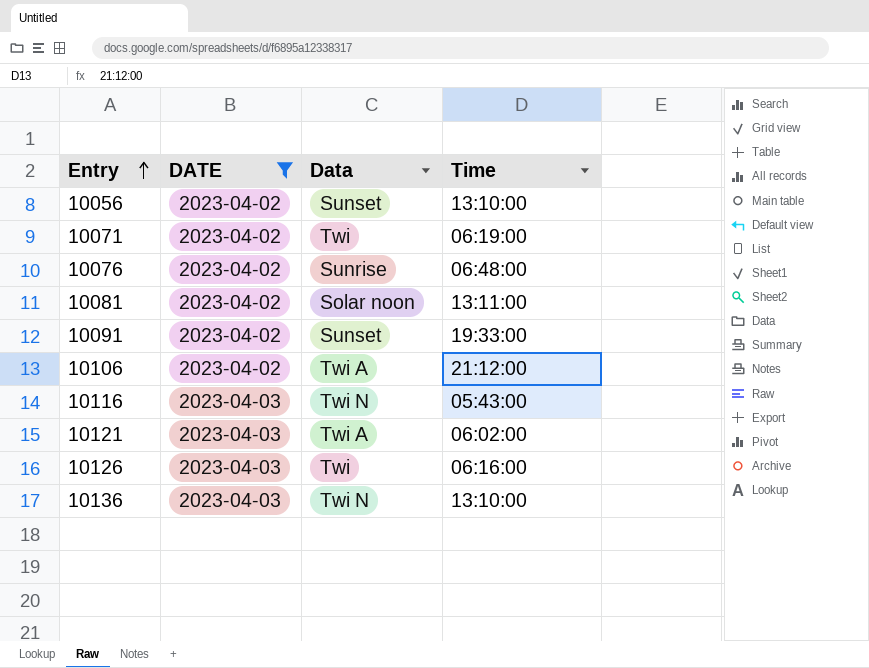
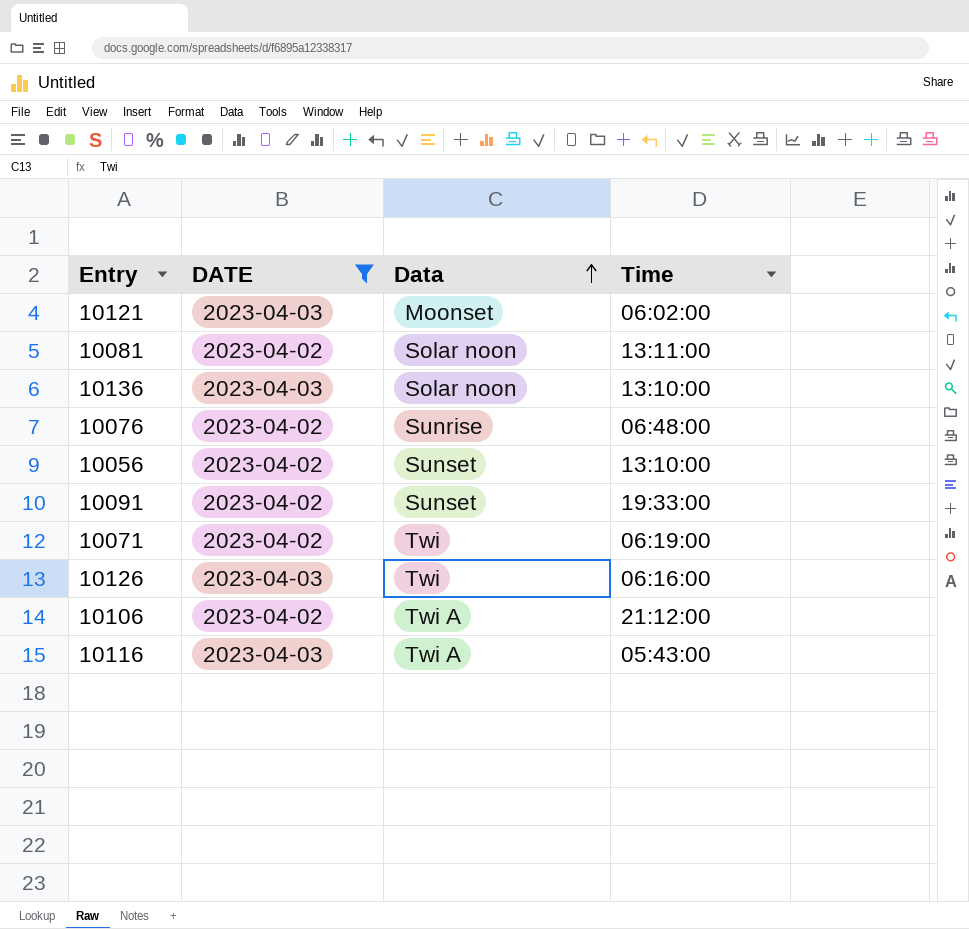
row order: Entry ascending -> Data ascending
10121 | Data: Twi A -> Moonset
10136 | Data: Twi N -> Solar noon
10116 | Data: Twi N -> Twi A

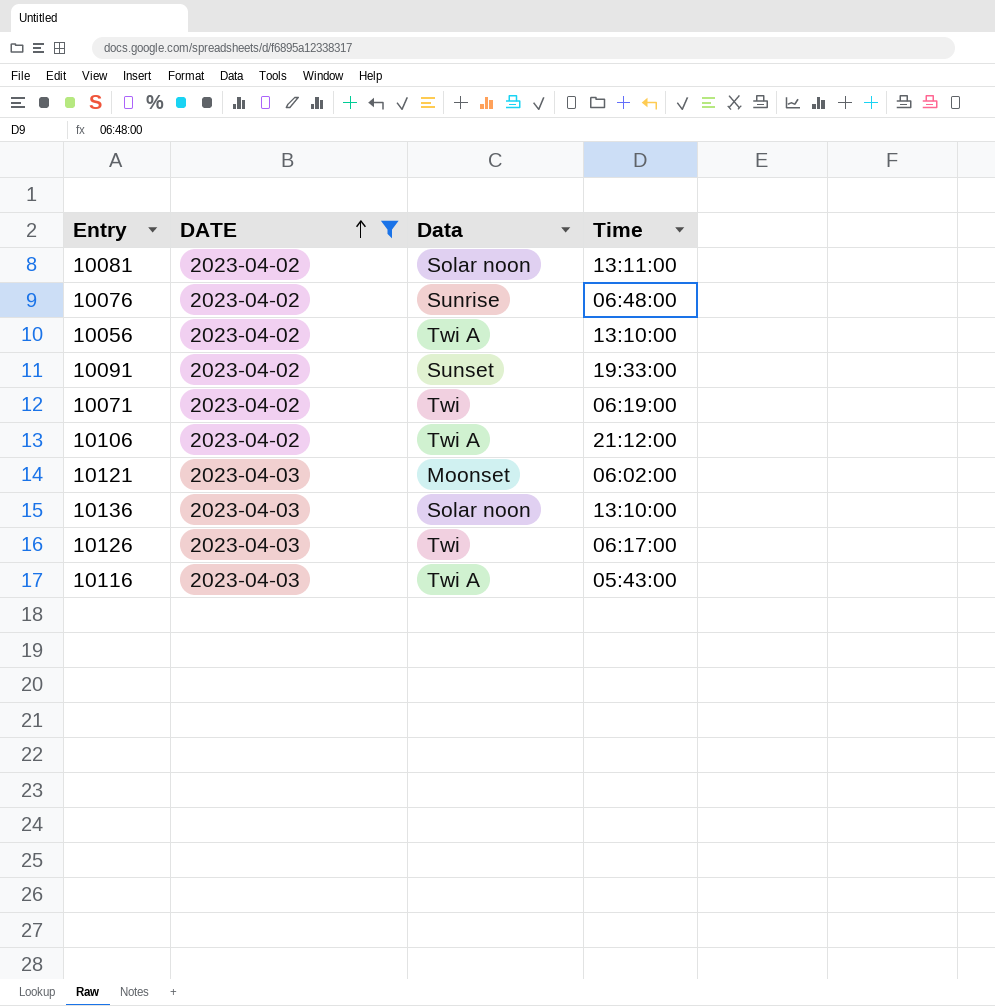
row order: Data ascending -> DATE ascending
10056 | Data: Sunset -> Twi A
10126 | Time: 06:16:00 -> 06:17:00

